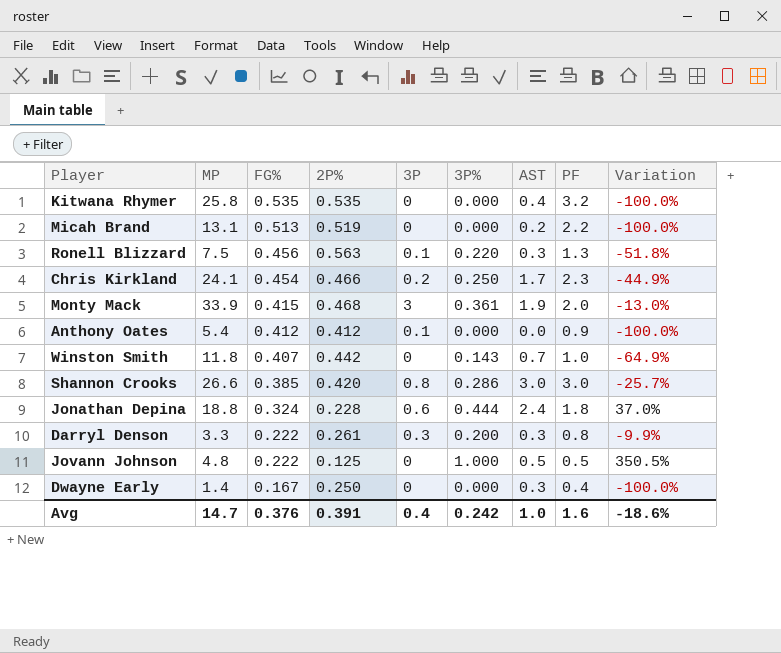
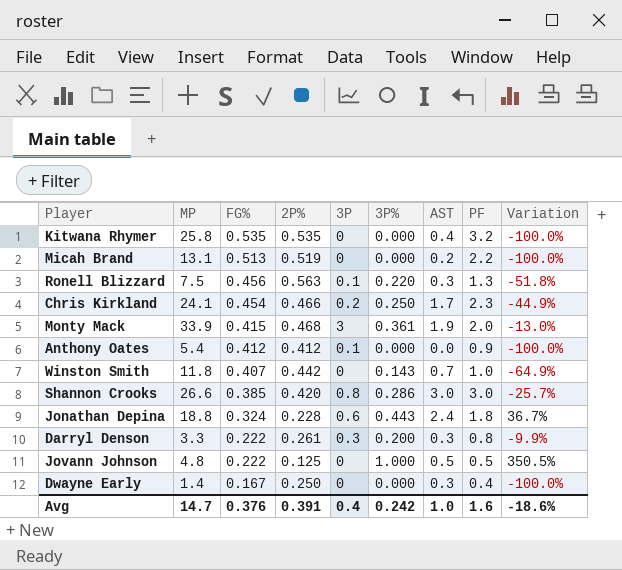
Jonathan Depina | 3P%: 0.444 -> 0.443
Jonathan Depina | Variation: 37.0% -> 36.7%

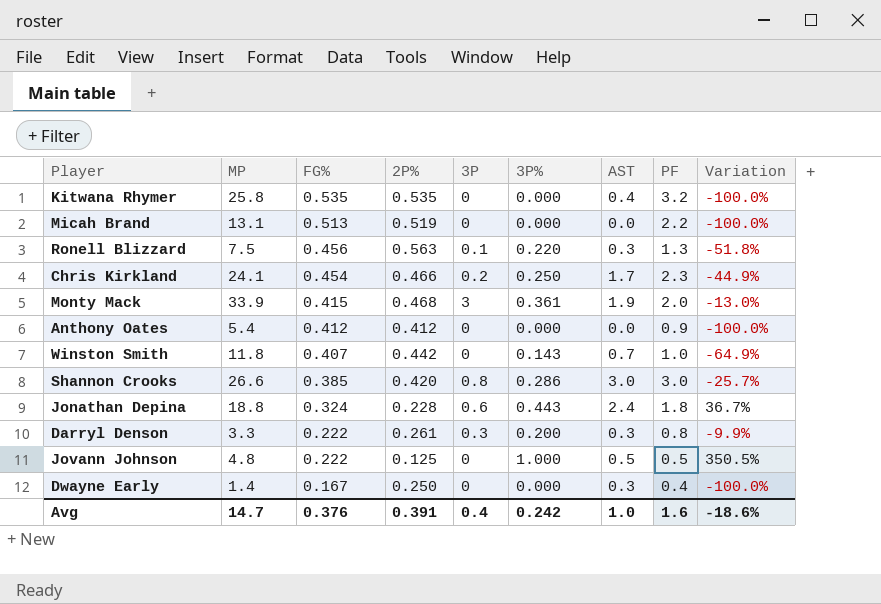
Micah Brand | AST: 0.2 -> 0.0
Anthony Oates | 3P: 0.1 -> 0

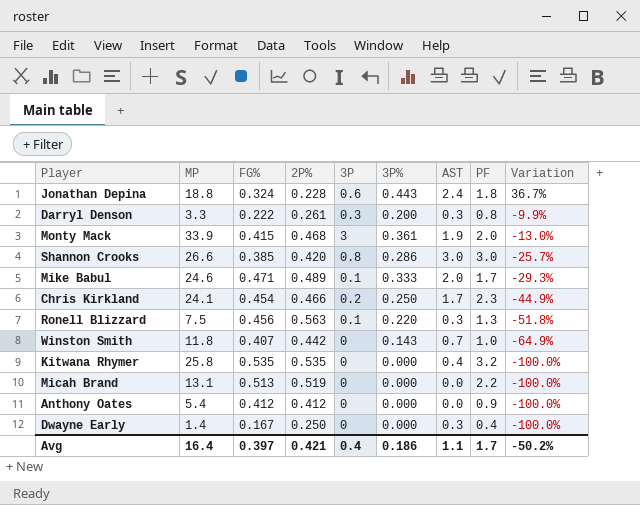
row order: FG% descending -> Variation descending
row Jovann Johnson: 4.8 | 0.222 | 0.125 | 0 | 1.000 | 0.5 | 0.5 | 350.5% -> none
row Mike Babul: none -> 24.6 | 0.471 | 0.489 | 0.1 | 0.333 | 2.0 | 1.7 | -29.3%
Avg | MP: 14.7 -> 16.4
Avg | FG%: 0.376 -> 0.397
Avg | 2P%: 0.391 -> 0.421
Avg | 3P%: 0.242 -> 0.186
Avg | AST: 1.0 -> 1.1
Avg | PF: 1.6 -> 1.7
Avg | Variation: -18.6% -> -50.2%

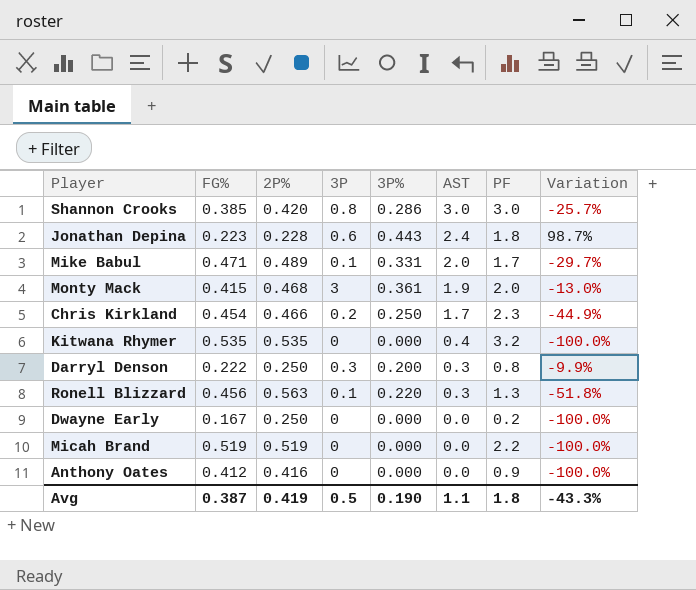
row order: Variation descending -> AST descending
column MP | position: 2 -> none
row Winston Smith: 11.8 | 0.407 | 0.442 | 0 | 0.143 | 0.7 | 1.0 | -64.9% -> none
Jonathan Depina | FG%: 0.324 -> 0.223
Jonathan Depina | Variation: 36.7% -> 98.7%
Mike Babul | 3P%: 0.333 -> 0.331
Mike Babul | Variation: -29.3% -> -29.7%
Darryl Denson | 2P%: 0.261 -> 0.250
Dwayne Early | AST: 0.3 -> 0.0
Dwayne Early | PF: 0.4 -> 0.2
Micah Brand | FG%: 0.513 -> 0.519
Anthony Oates | 2P%: 0.412 -> 0.416
Avg | FG%: 0.397 -> 0.387
Avg | 2P%: 0.421 -> 0.419
Avg | 3P: 0.4 -> 0.5
Avg | 3P%: 0.186 -> 0.190
Avg | PF: 1.7 -> 1.8
Avg | Variation: -50.2% -> -43.3%

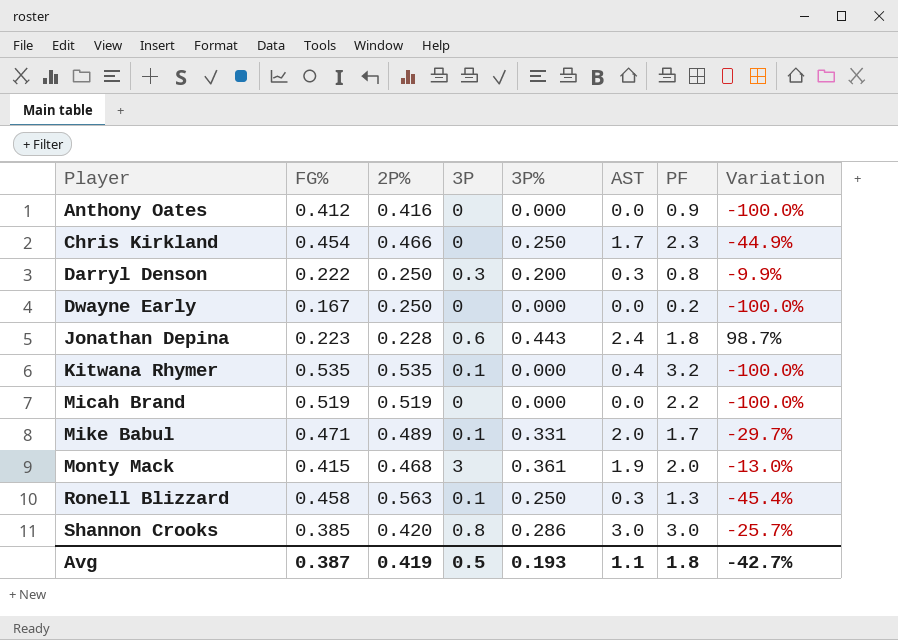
row order: AST descending -> Player ascending
Chris Kirkland | 3P: 0.2 -> 0
Kitwana Rhymer | 3P: 0 -> 0.1
Ronell Blizzard | FG%: 0.456 -> 0.458
Ronell Blizzard | 3P%: 0.220 -> 0.250
Ronell Blizzard | Variation: -51.8% -> -45.4%
Avg | 3P%: 0.190 -> 0.193
Avg | Variation: -43.3% -> -42.7%

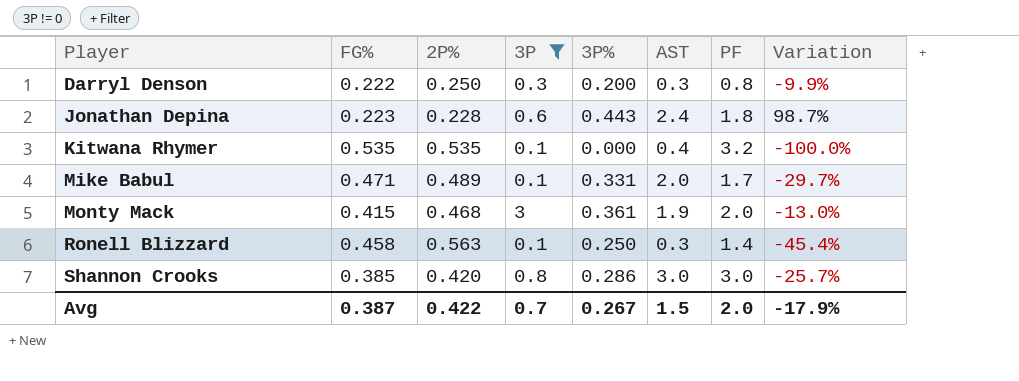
filter: none -> 3P != 0
Ronell Blizzard | PF: 1.3 -> 1.4
Avg | 2P%: 0.419 -> 0.422
Avg | 3P: 0.5 -> 0.7
Avg | 3P%: 0.193 -> 0.267
Avg | AST: 1.1 -> 1.5
Avg | PF: 1.8 -> 2.0
Avg | Variation: -42.7% -> -17.9%

